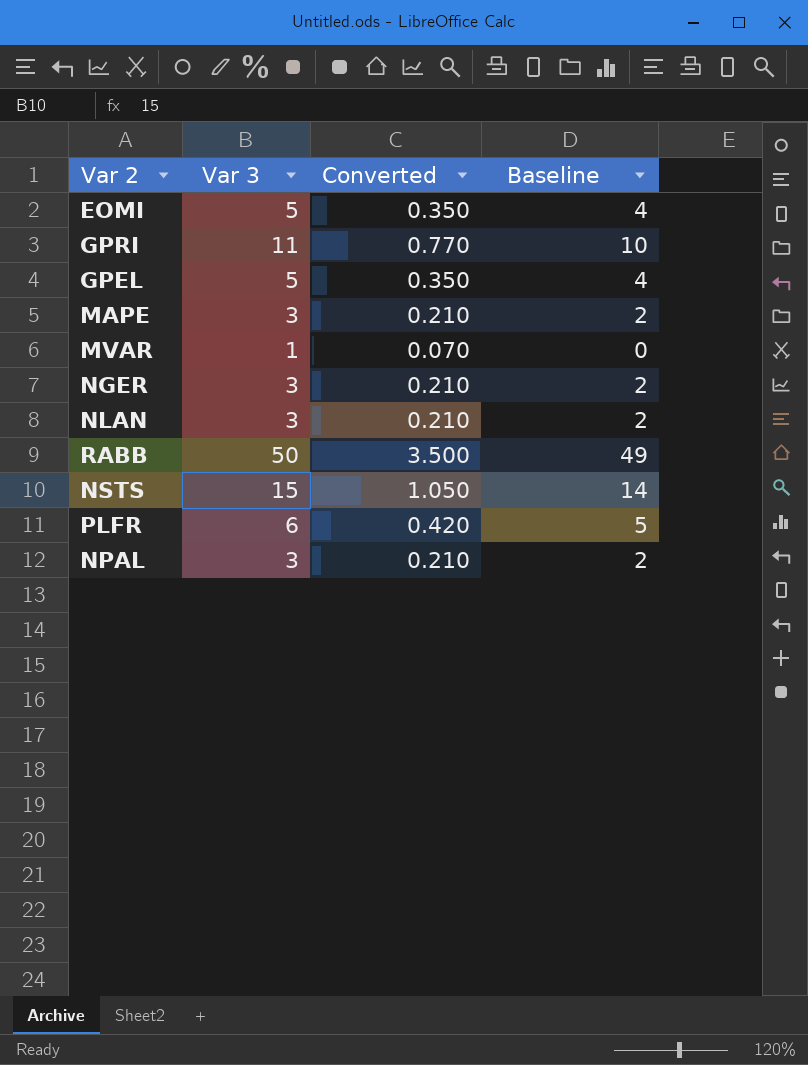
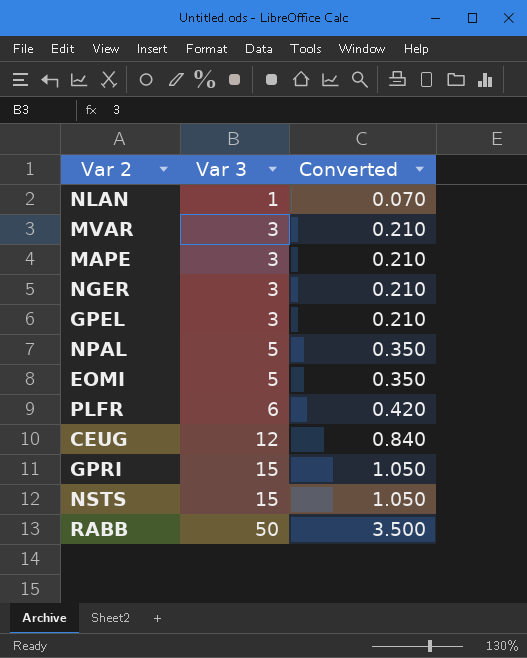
row order: none -> Var 3 ascending
column Baseline | formula: [Var 3] - 1 -> none
NLAN | Var 3: 3 -> 1
NLAN | Converted: 0.210 -> 0.070
MVAR | Var 3: 1 -> 3
MVAR | Converted: 0.070 -> 0.210
GPEL | Var 3: 5 -> 3
GPEL | Converted: 0.350 -> 0.210
NPAL | Var 3: 3 -> 5
NPAL | Converted: 0.210 -> 0.350
row CEUG: none -> 12 | 0.840
GPRI | Var 3: 11 -> 15
GPRI | Converted: 0.770 -> 1.050

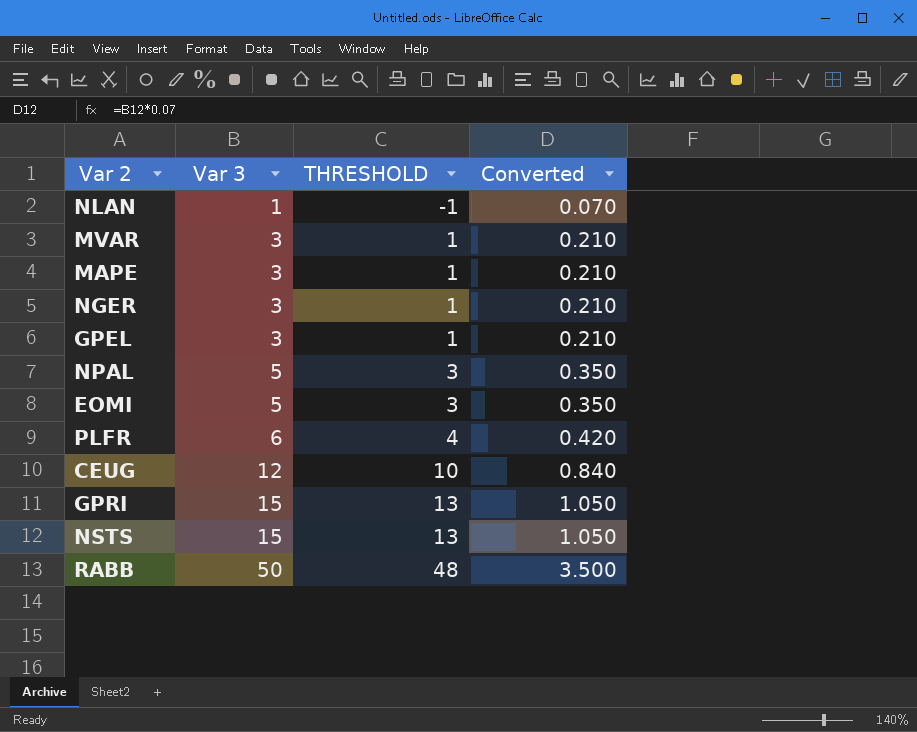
column THRESHOLD | formula: none -> [Var 3] - 2

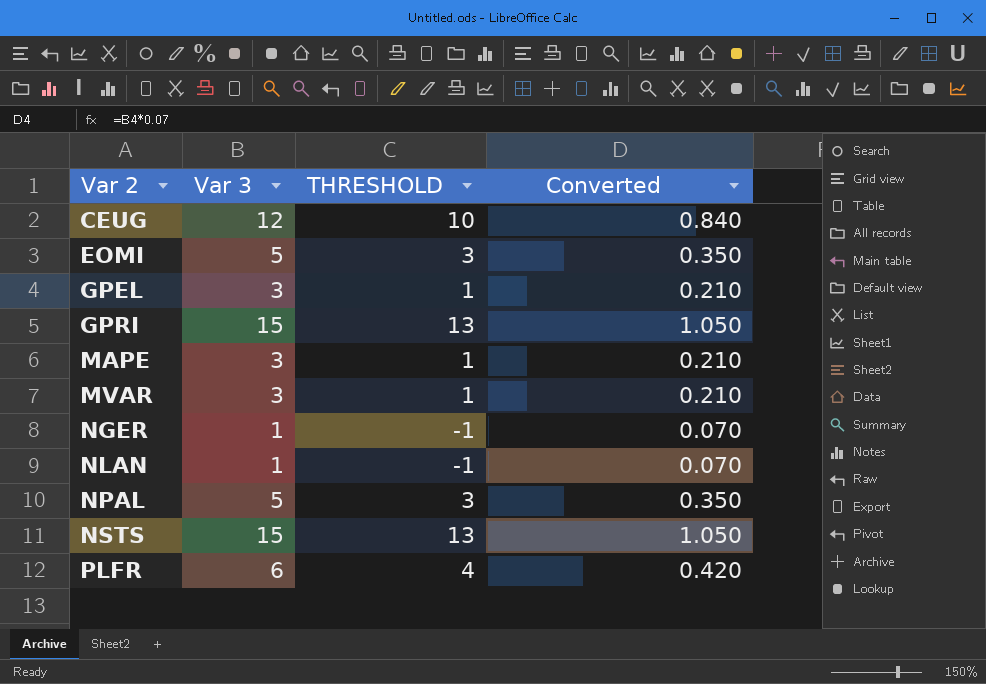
row order: Var 3 ascending -> Var 2 ascending
row RABB: 50 | 48 | 3.500 -> none
NGER | Var 3: 3 -> 1
NGER | THRESHOLD: 1 -> -1
NGER | Converted: 0.210 -> 0.070

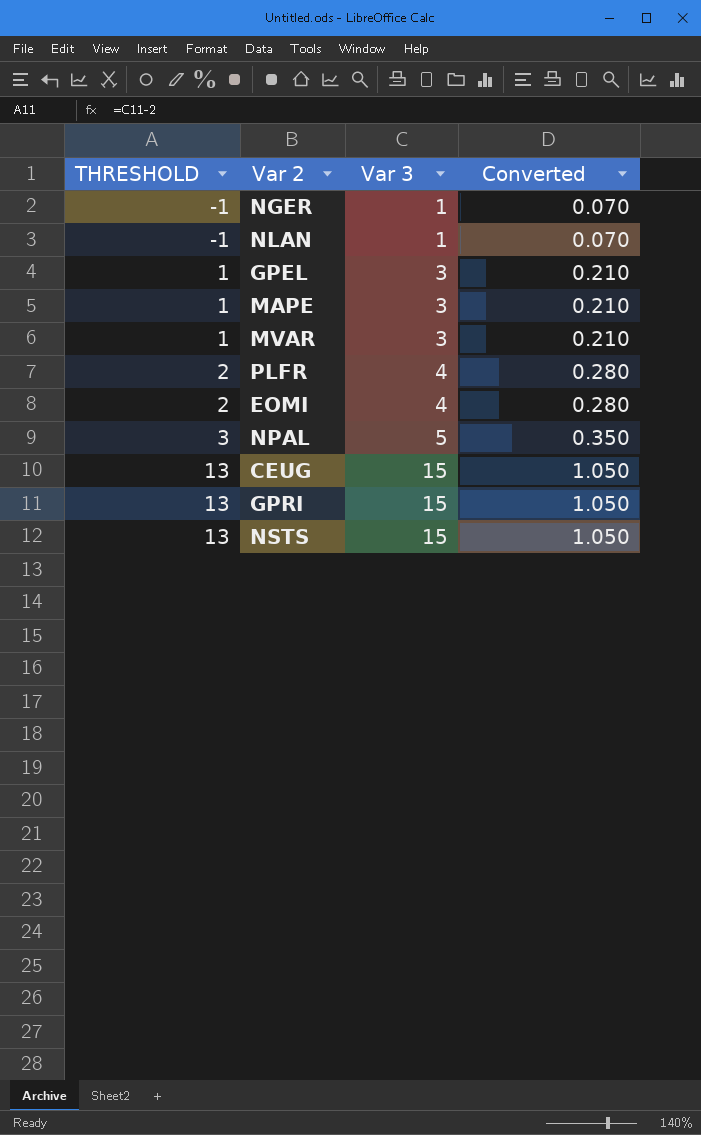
row order: Var 2 ascending -> THRESHOLD ascending
column THRESHOLD | position: 3 -> 1
PLFR | THRESHOLD: 4 -> 2
PLFR | Var 3: 6 -> 4
PLFR | Converted: 0.420 -> 0.280
EOMI | THRESHOLD: 3 -> 2
EOMI | Var 3: 5 -> 4
EOMI | Converted: 0.350 -> 0.280
CEUG | THRESHOLD: 10 -> 13
CEUG | Var 3: 12 -> 15
CEUG | Converted: 0.840 -> 1.050

